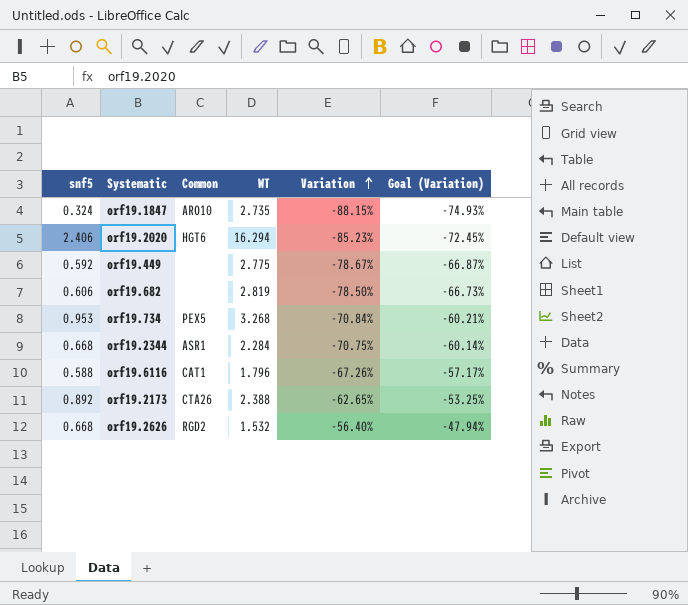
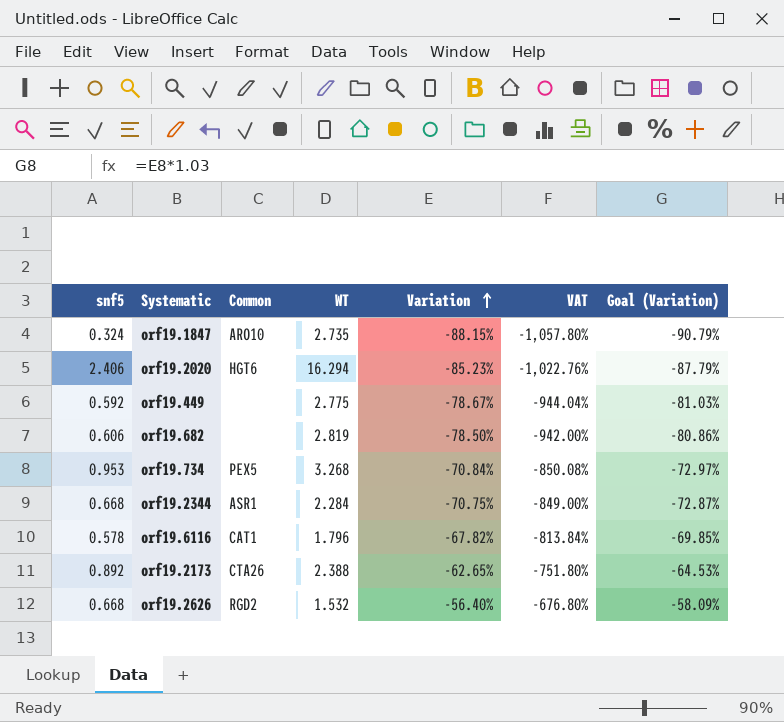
column VAT | formula: none -> [Variation] * 12
column Goal (Variation) | formula: [Variation] * 0.85 -> [Variation] * 1.03
orf19.6116 | snf5: 0.588 -> 0.578
orf19.6116 | Variation: -67.26% -> -67.82%

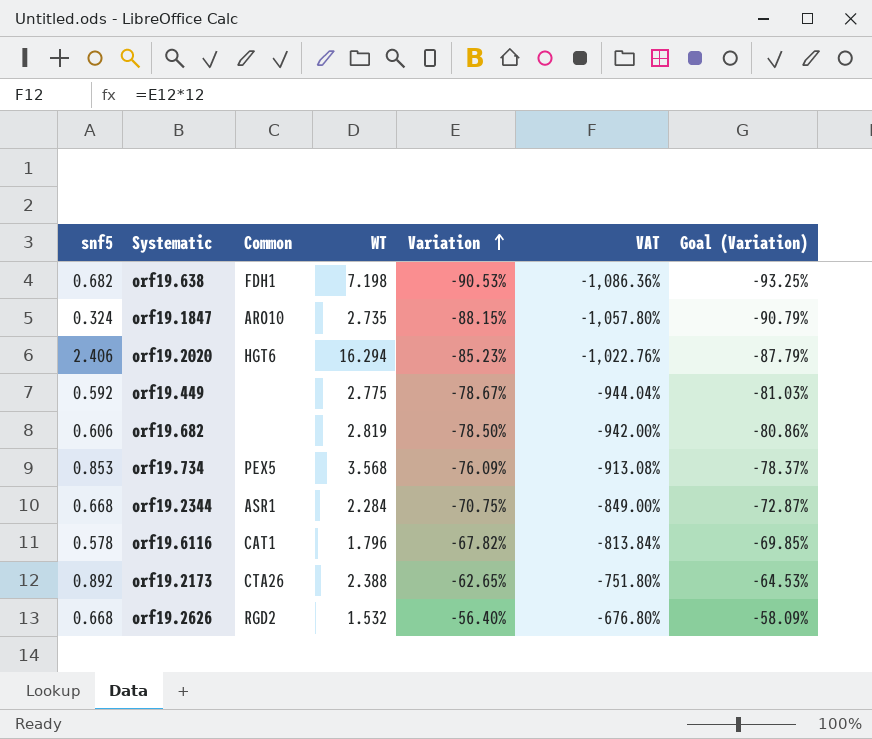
row orf19.638: none -> 0.682 | FDH1 | 7.198 | -90.53% | -1,086.36% | -93.25%
orf19.734 | snf5: 0.953 -> 0.853
orf19.734 | WT: 3.268 -> 3.568
orf19.734 | Variation: -70.84% -> -76.09%
orf19.734 | VAT: -850.08% -> -913.08%
orf19.734 | Goal (Variation): -72.97% -> -78.37%

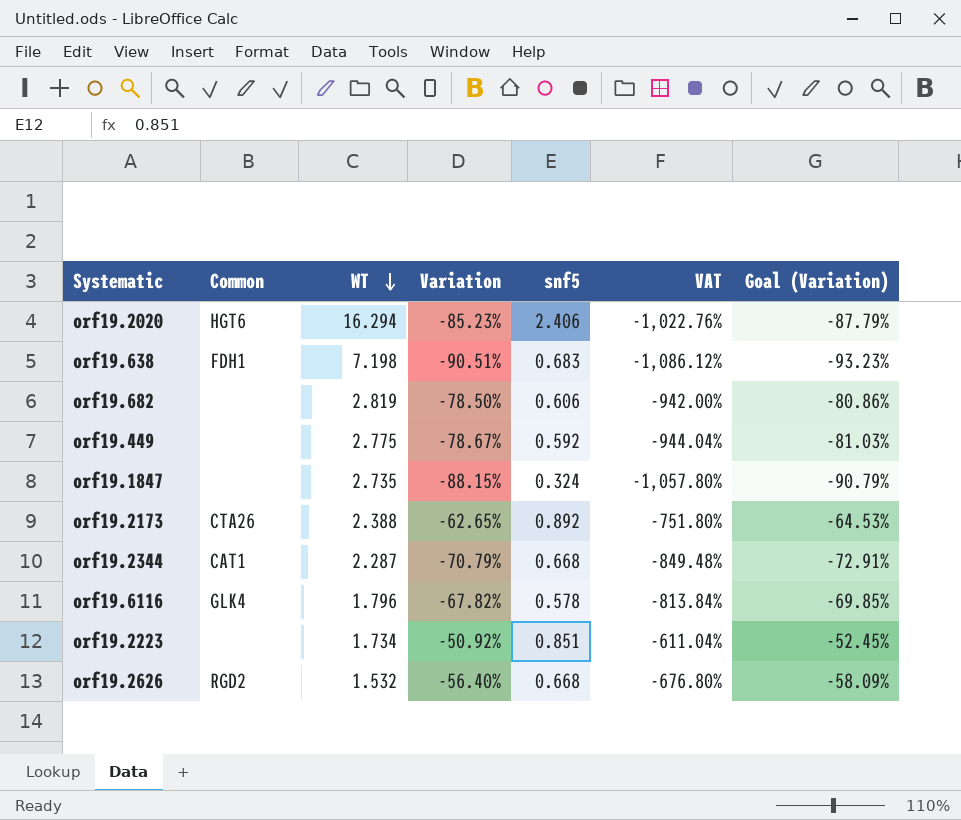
row order: Variation ascending -> WT descending
column snf5 | position: 1 -> 5
row orf19.734: 0.853 | PEX5 | 3.568 | -76.09% | -913.08% | -78.37% -> none
orf19.638 | Variation: -90.53% -> -90.51%
orf19.638 | snf5: 0.682 -> 0.683
orf19.638 | VAT: -1,086.36% -> -1,086.12%
orf19.638 | Goal (Variation): -93.25% -> -93.23%
orf19.1847 | Common: ARO10 -> none
orf19.2344 | Common: ASR1 -> CAT1
orf19.2344 | WT: 2.284 -> 2.287
orf19.2344 | Variation: -70.75% -> -70.79%
orf19.2344 | VAT: -849.00% -> -849.48%
orf19.2344 | Goal (Variation): -72.87% -> -72.91%
orf19.6116 | Common: CAT1 -> GLK4
row orf19.2223: none -> none | 1.734 | -50.92% | 0.851 | -611.04% | -52.45%

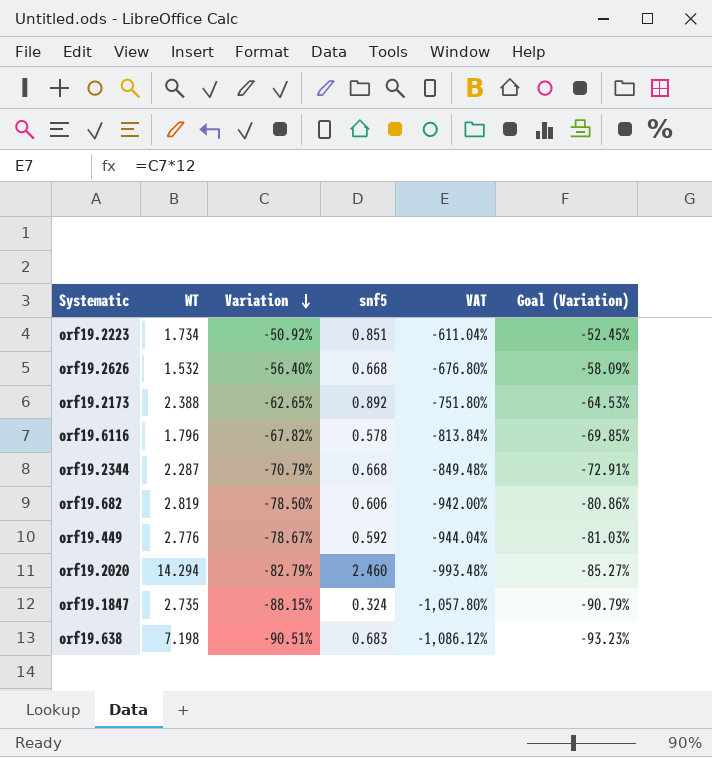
row order: WT descending -> Variation descending
column Common | position: 2 -> none
orf19.449 | WT: 2.775 -> 2.776
orf19.2020 | WT: 16.294 -> 14.294
orf19.2020 | Variation: -85.23% -> -82.79%
orf19.2020 | snf5: 2.406 -> 2.460
orf19.2020 | VAT: -1,022.76% -> -993.48%
orf19.2020 | Goal (Variation): -87.79% -> -85.27%

